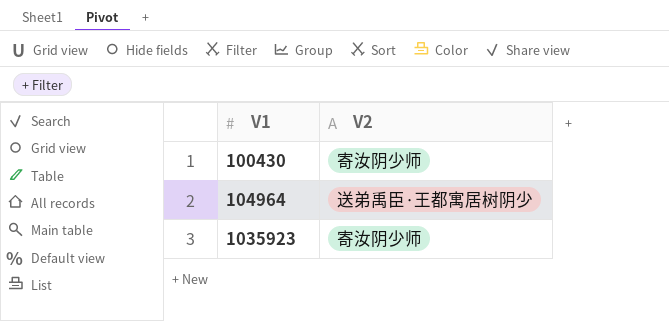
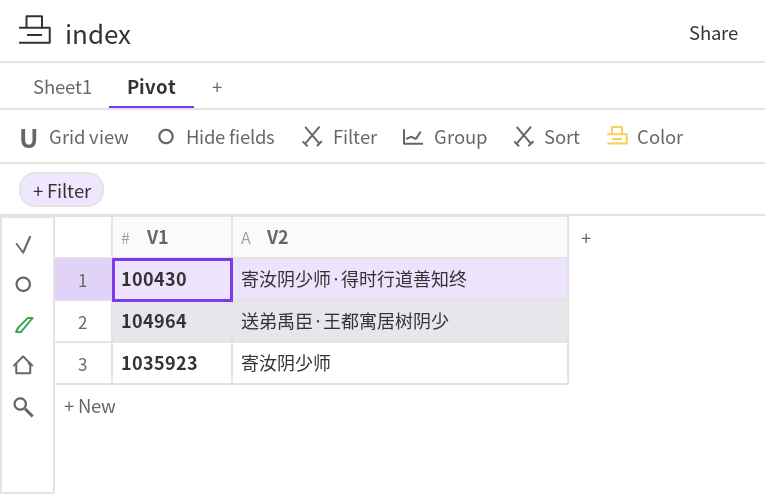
100430 | V2: 寄汝阴少师 -> 寄汝阴少师·得时行道善知终

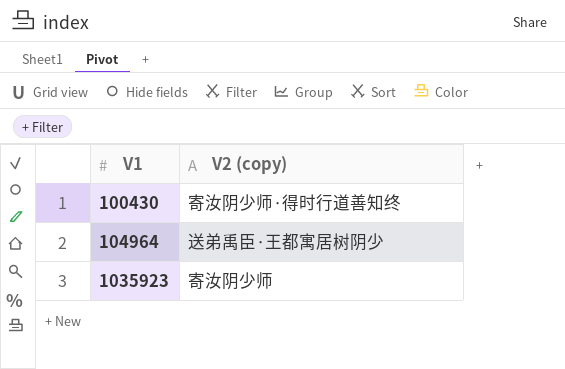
column name: V2 -> V2 (copy)

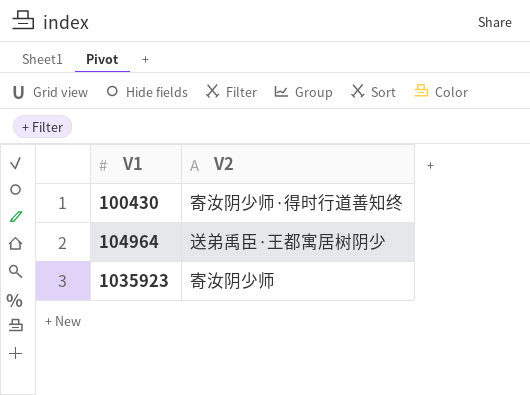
column name: V2 (copy) -> V2

